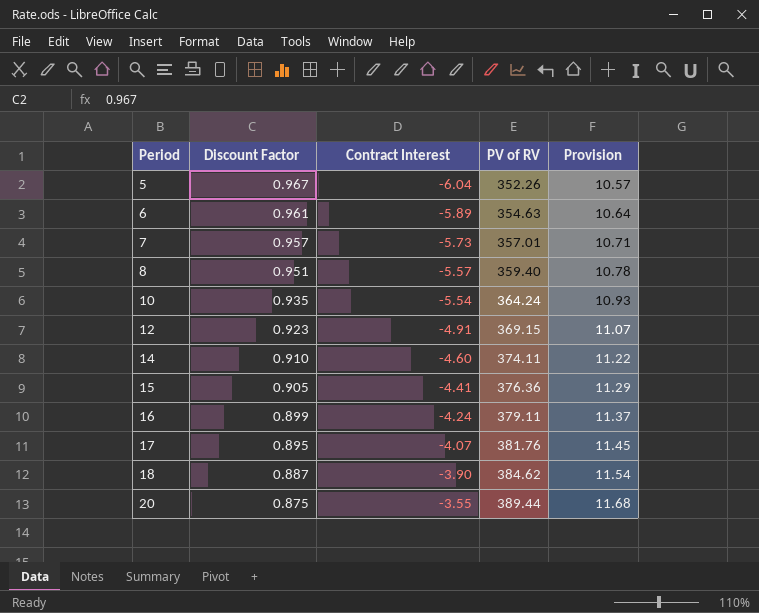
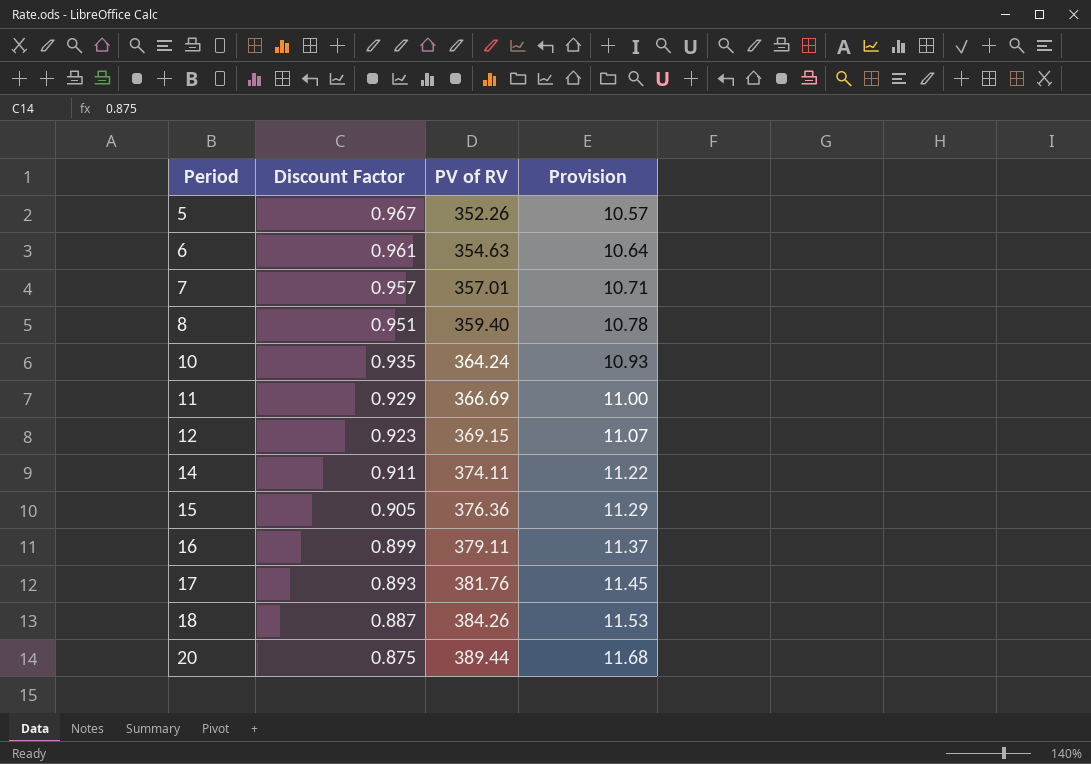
column Contract Interest | position: 3 -> none
row 11: none -> 0.929 | 366.69 | 11.00
14 | Discount Factor: 0.910 -> 0.911
17 | Discount Factor: 0.895 -> 0.893
18 | PV of RV: 384.62 -> 384.26
18 | Provision: 11.54 -> 11.53

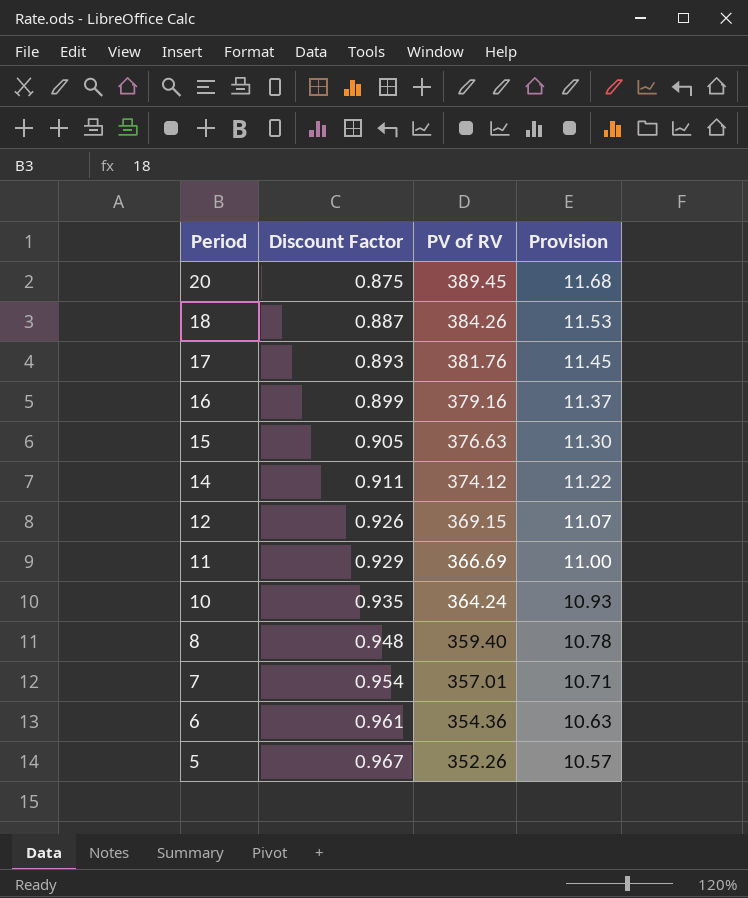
row order: Period ascending -> Period descending
20 | PV of RV: 389.44 -> 389.45
16 | PV of RV: 379.11 -> 379.16
15 | PV of RV: 376.36 -> 376.63
15 | Provision: 11.29 -> 11.30
14 | PV of RV: 374.11 -> 374.12
12 | Discount Factor: 0.923 -> 0.926
8 | Discount Factor: 0.951 -> 0.948
7 | Discount Factor: 0.957 -> 0.954
6 | PV of RV: 354.63 -> 354.36
6 | Provision: 10.64 -> 10.63

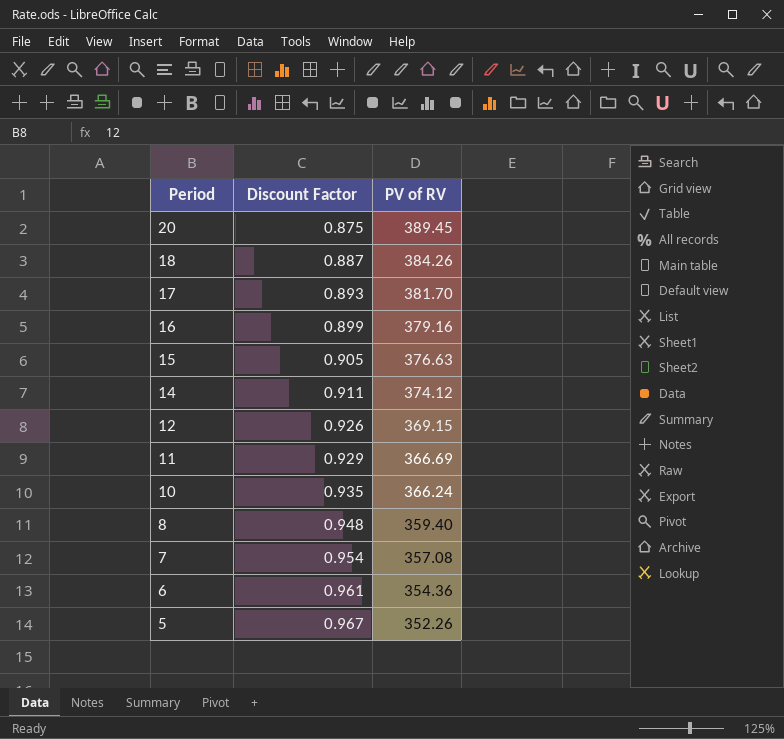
column Provision | formula: [PV of RV] * 0.03 -> none
17 | PV of RV: 381.76 -> 381.70
10 | PV of RV: 364.24 -> 366.24
7 | PV of RV: 357.01 -> 357.08

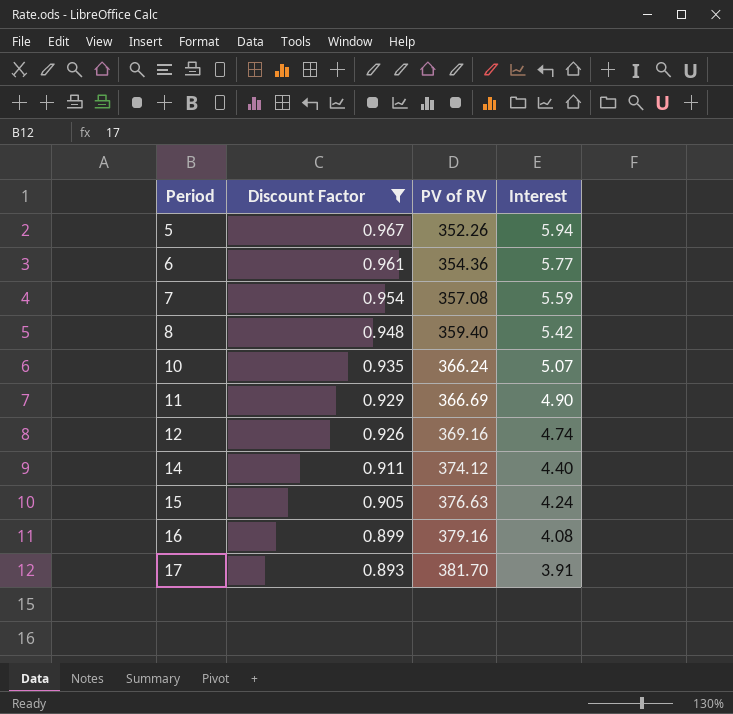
filter: none -> Discount Factor >= 0.893
row order: Period descending -> Period ascending
column Interest | position: none -> 4
12 | PV of RV: 369.15 -> 369.16

